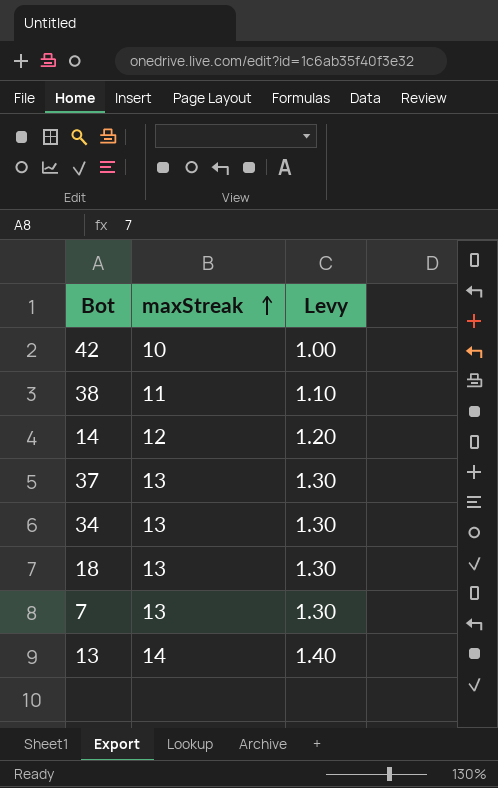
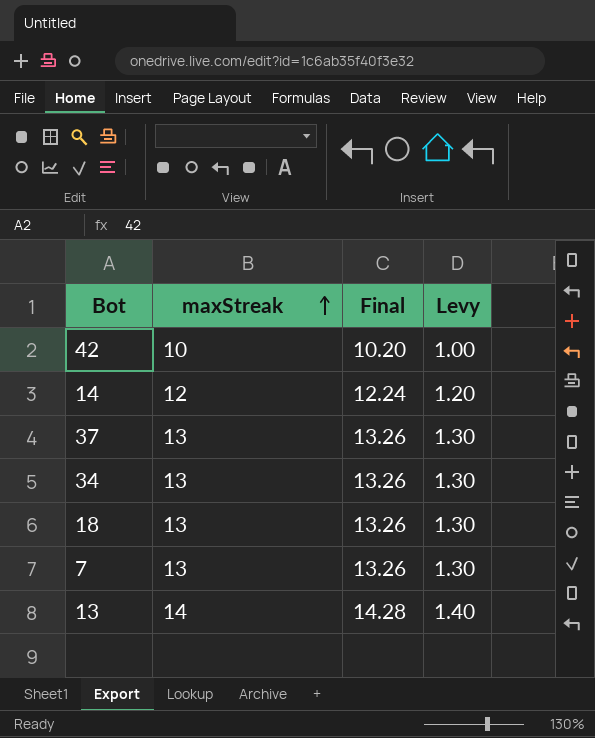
column Final | formula: none -> [maxStreak] * 1.02
row 38: 11 | 1.10 -> none

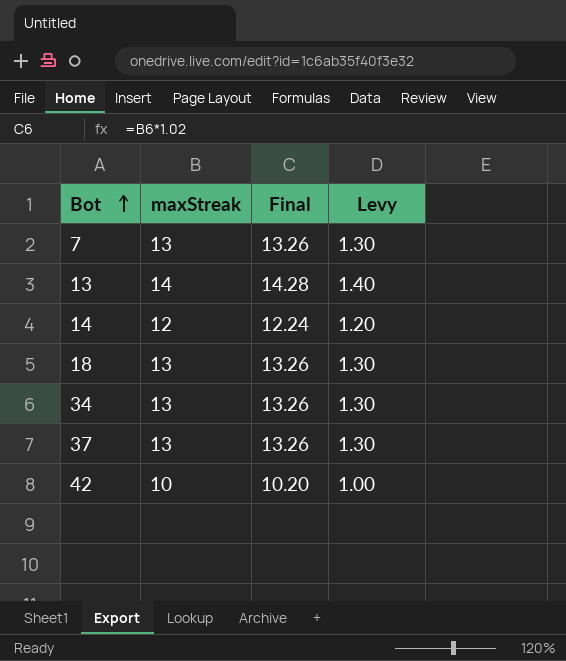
row order: maxStreak ascending -> Bot ascending

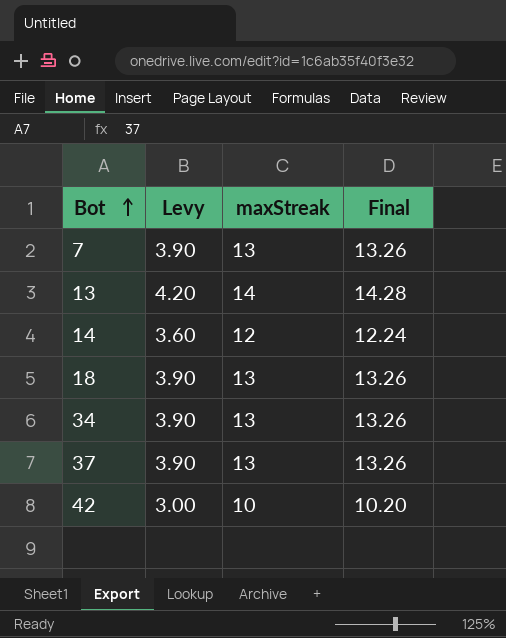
column Levy | formula: [maxStreak] * 0.1 -> [maxStreak] * 0.3
column Levy | position: 4 -> 2

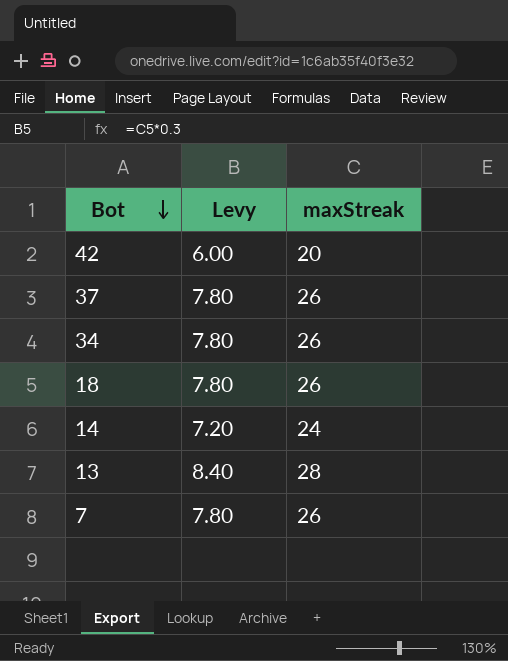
row order: Bot ascending -> Bot descending
column Final | formula: [maxStreak] * 1.02 -> none
42 | Levy: 3.00 -> 6.00
42 | maxStreak: 10 -> 20
37 | Levy: 3.90 -> 7.80
37 | maxStreak: 13 -> 26
34 | Levy: 3.90 -> 7.80
34 | maxStreak: 13 -> 26
18 | Levy: 3.90 -> 7.80
18 | maxStreak: 13 -> 26
14 | Levy: 3.60 -> 7.20
14 | maxStreak: 12 -> 24
13 | Levy: 4.20 -> 8.40
13 | maxStreak: 14 -> 28
7 | Levy: 3.90 -> 7.80
7 | maxStreak: 13 -> 26

